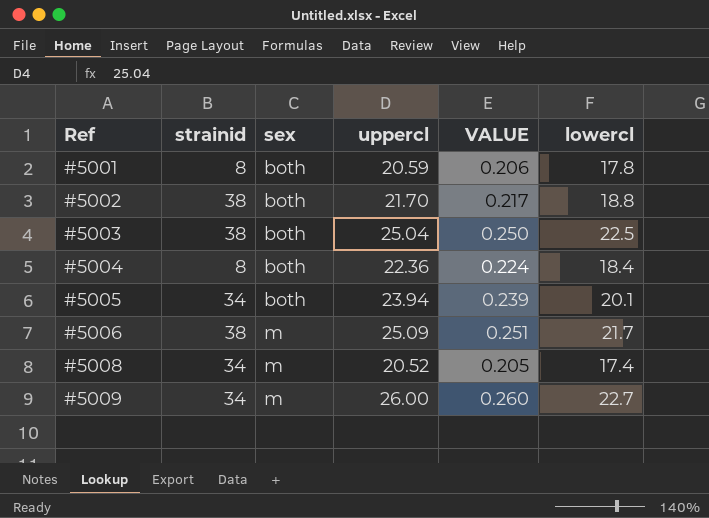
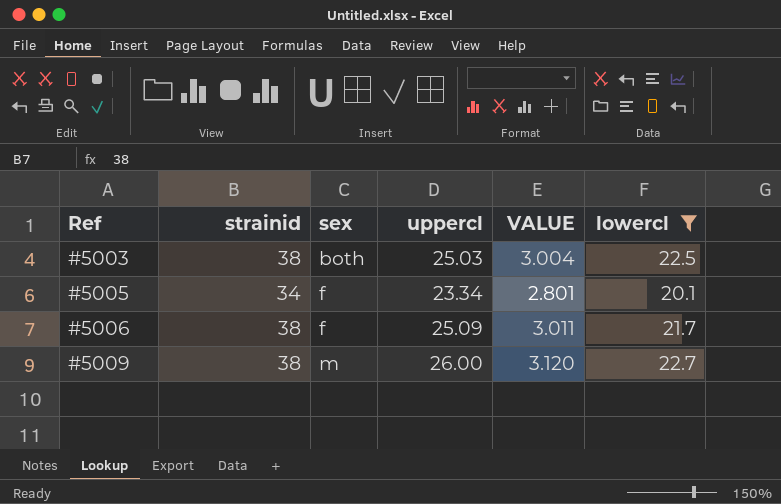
filter: none -> lowercl >= 20.1
column VALUE | formula: [uppercl] * 0.01 -> [uppercl] * 0.12
#5003 | uppercl: 25.04 -> 25.03
#5005 | sex: both -> f
#5005 | uppercl: 23.94 -> 23.34
#5006 | sex: m -> f
#5009 | strainid: 34 -> 38

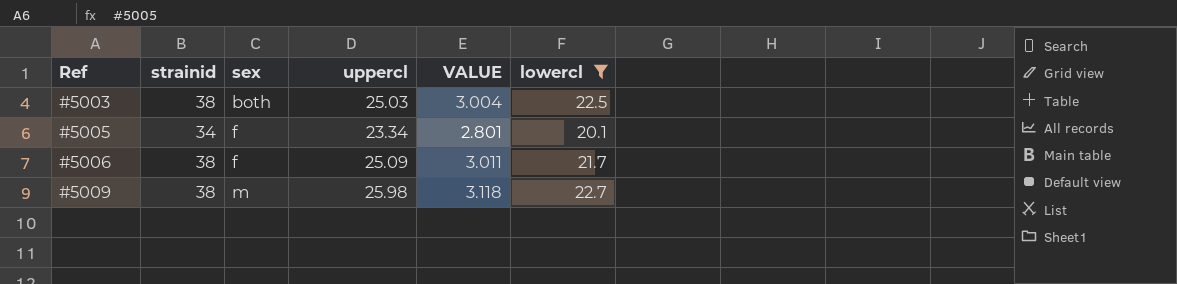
#5009 | uppercl: 26.00 -> 25.98
#5009 | VALUE: 3.120 -> 3.118

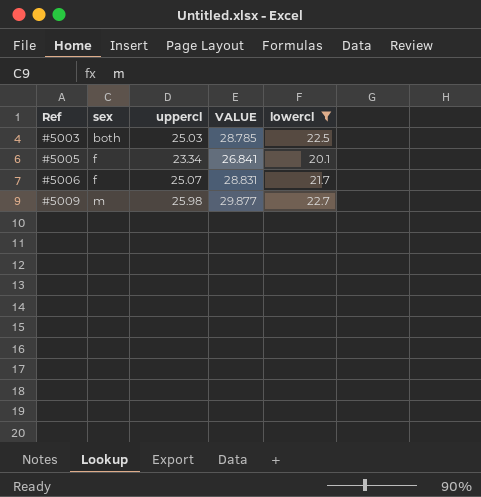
column strainid | position: 2 -> none
column VALUE | formula: [uppercl] * 0.12 -> [uppercl] * 1.15
#5006 | uppercl: 25.09 -> 25.07

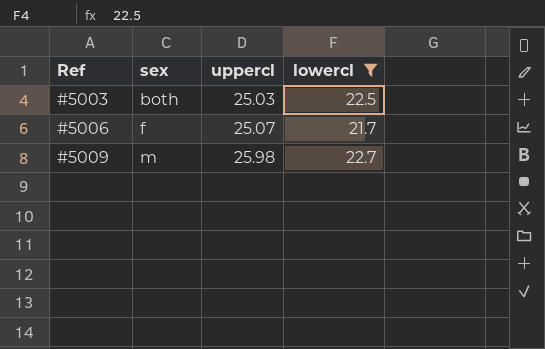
column VALUE | formula: [uppercl] * 1.15 -> none
row #5005: f | 23.34 | 26.841 | 20.1 -> none

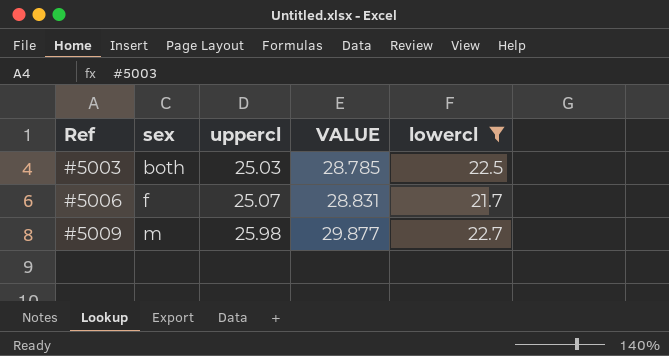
column VALUE | formula: none -> [uppercl] * 1.15

